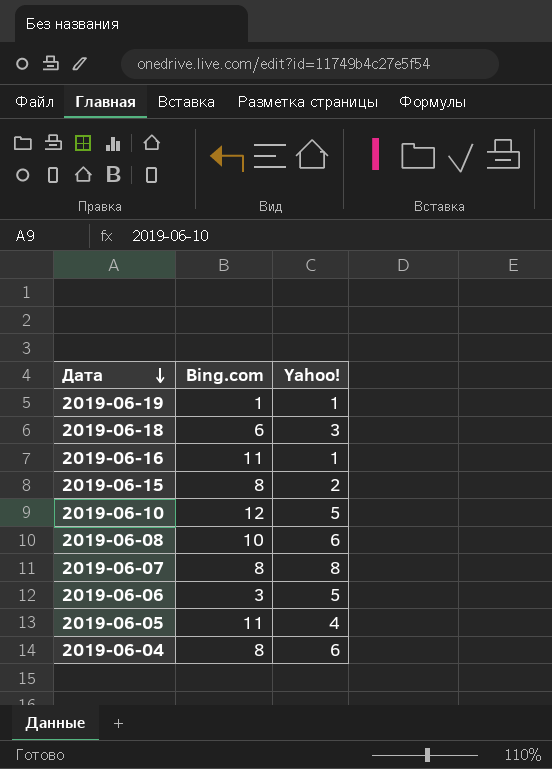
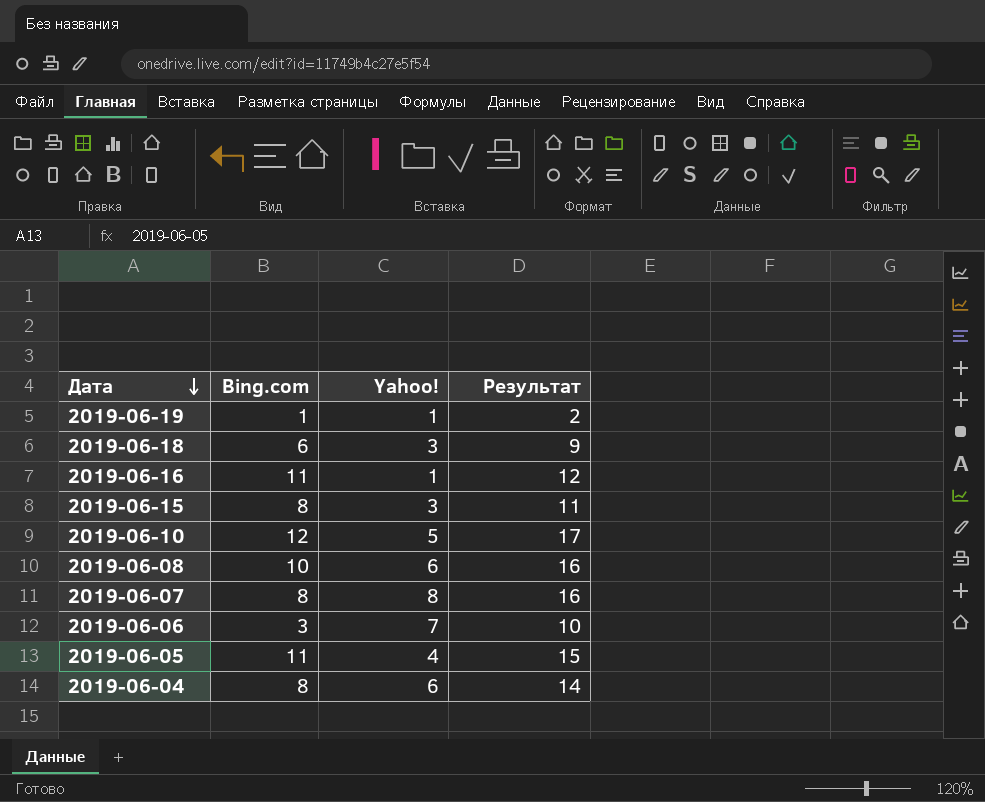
column Результат | formula: none -> [Bing.com] + [Yahoo!]
2019-06-15 | Yahoo!: 2 -> 3
2019-06-06 | Yahoo!: 5 -> 7

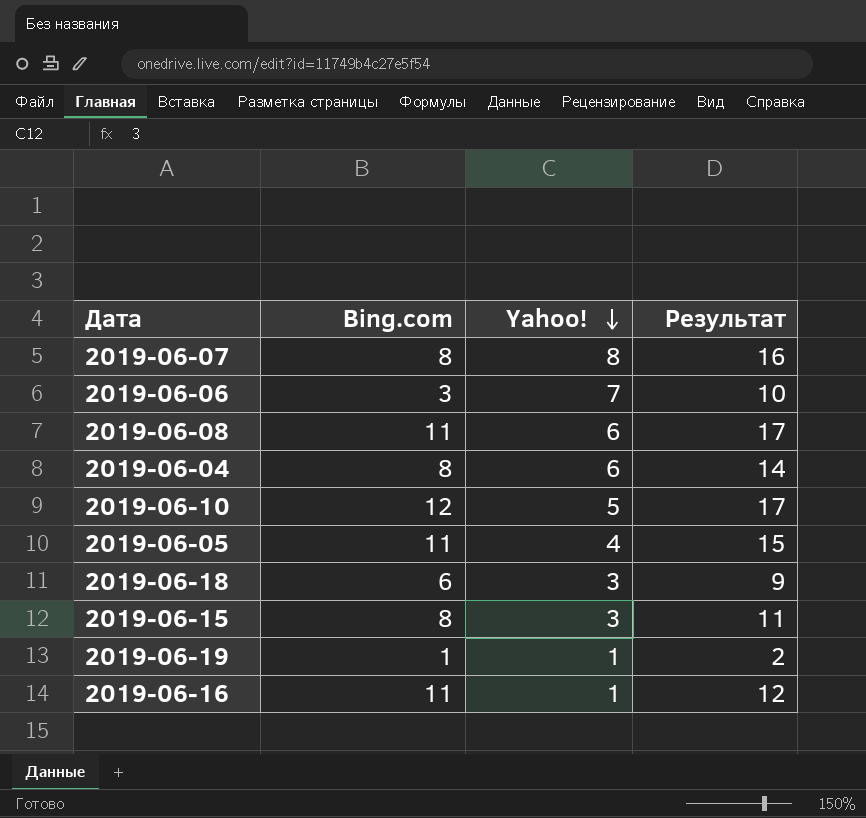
row order: Дата descending -> Yahoo! descending
2019-06-08 | Bing.com: 10 -> 11
2019-06-08 | Результат: 16 -> 17

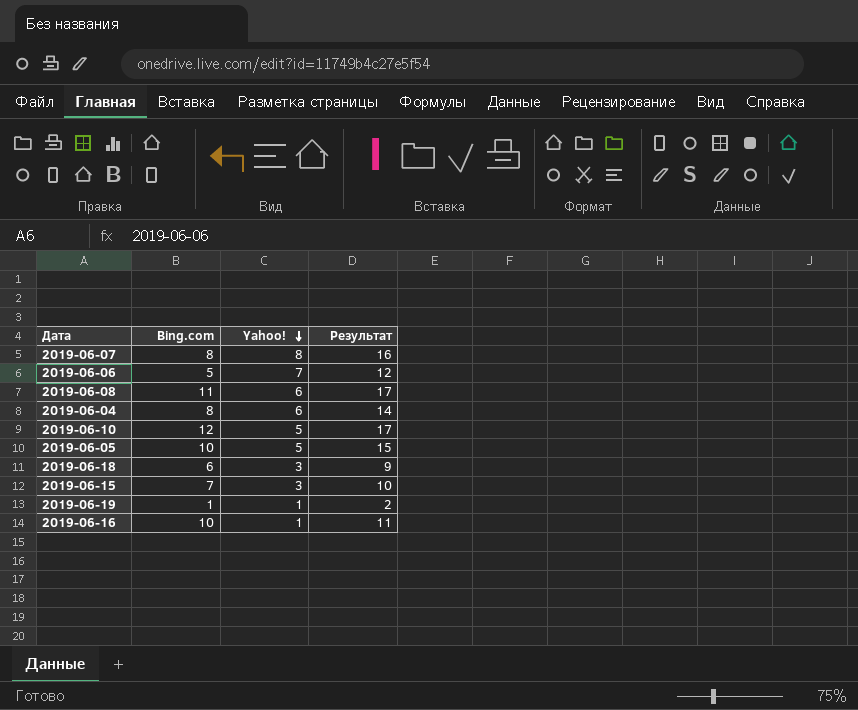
2019-06-06 | Bing.com: 3 -> 5
2019-06-06 | Результат: 10 -> 12
2019-06-05 | Bing.com: 11 -> 10
2019-06-05 | Yahoo!: 4 -> 5
2019-06-15 | Bing.com: 8 -> 7
2019-06-15 | Результат: 11 -> 10
2019-06-16 | Bing.com: 11 -> 10
2019-06-16 | Результат: 12 -> 11

